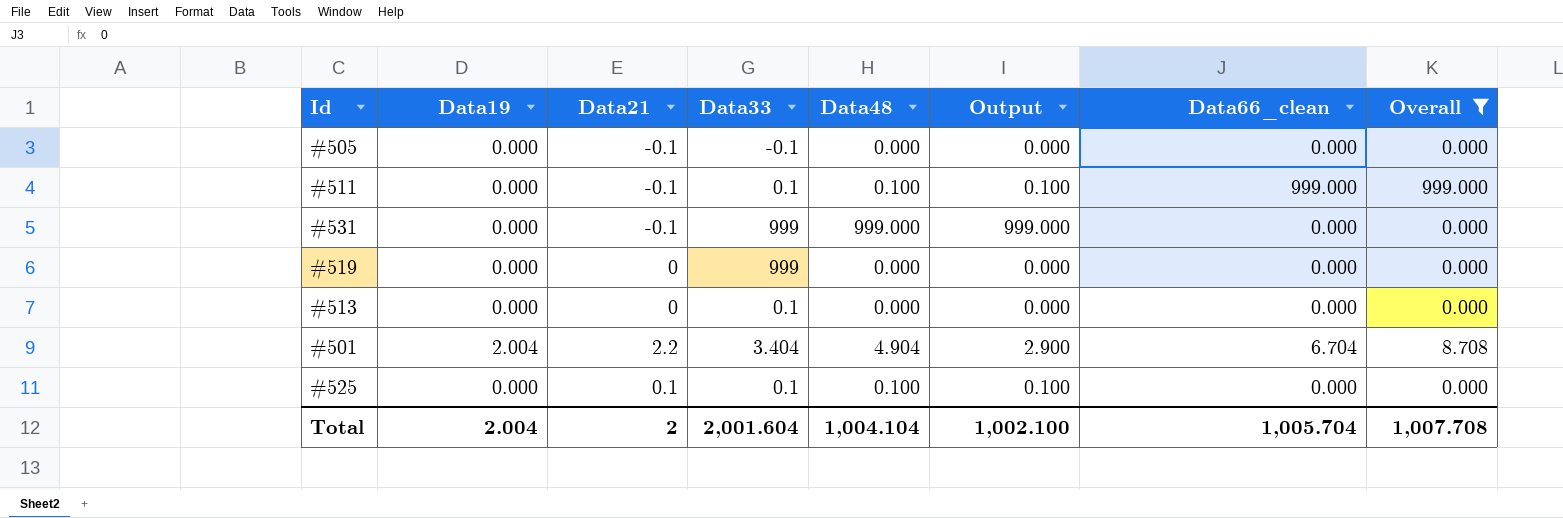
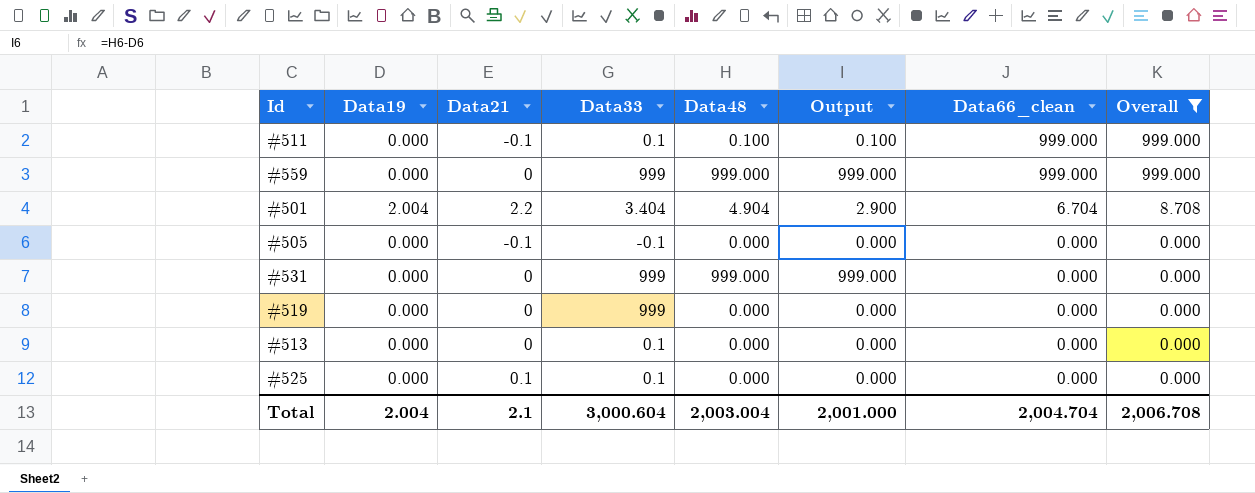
row order: none -> Data66_clean descending
row #559: none -> 0.000 | 0 | 999 | 999.000 | 999.000 | 999.000 | 999.000
#531 | Data21: -0.1 -> 0
#525 | Data48: 0.100 -> 0.000
#525 | Output: 0.100 -> 0.000
Total | Data21: 2 -> 2.1
Total | Data33: 2,001.604 -> 3,000.604
Total | Data48: 1,004.104 -> 2,003.004
Total | Output: 1,002.100 -> 2,001.000
Total | Data66_clean: 1,005.704 -> 2,004.704
Total | Overall: 1,007.708 -> 2,006.708

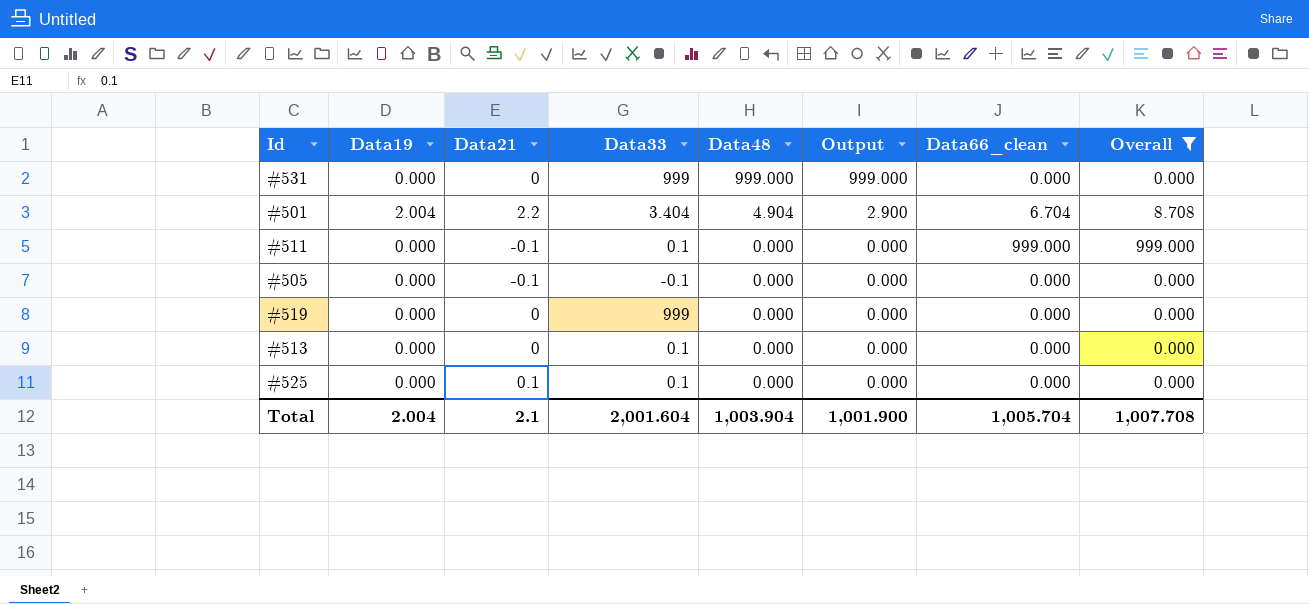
row order: Data66_clean descending -> Data48 descending
row #559: 0.000 | 0 | 999 | 999.000 | 999.000 | 999.000 | 999.000 -> none
#511 | Data48: 0.100 -> 0.000
#511 | Output: 0.100 -> 0.000
Total | Data33: 3,000.604 -> 2,001.604
Total | Data48: 2,003.004 -> 1,003.904
Total | Output: 2,001.000 -> 1,001.900
Total | Data66_clean: 2,004.704 -> 1,005.704
Total | Overall: 2,006.708 -> 1,007.708

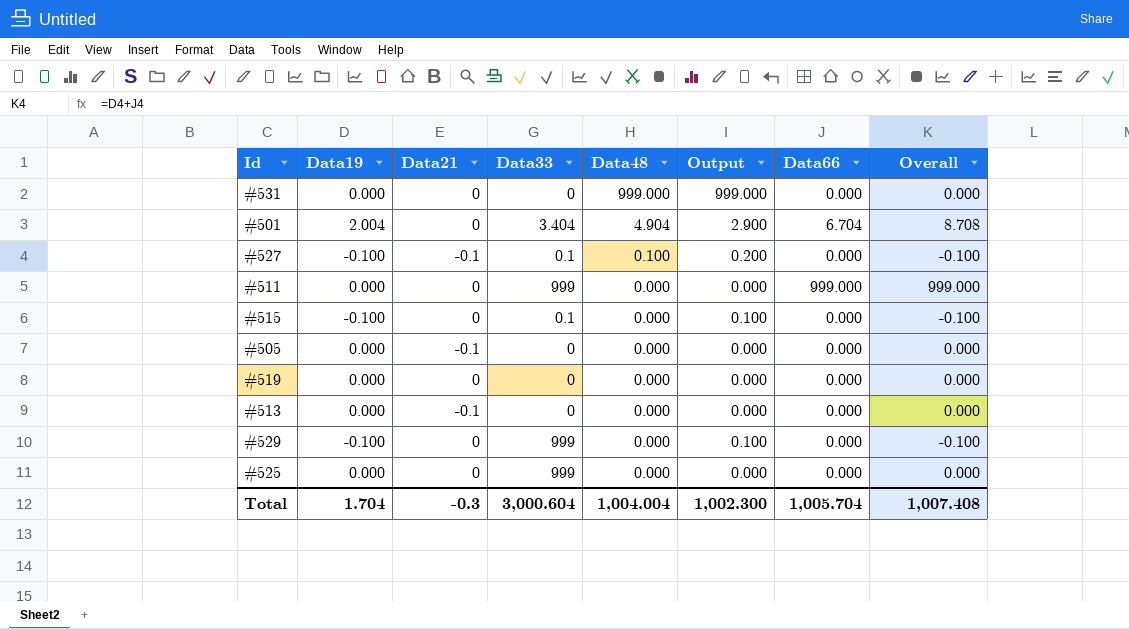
filter: Overall != -0.100 -> none
column name: Data66_clean -> Data66
#531 | Data33: 999 -> 0
#501 | Data21: 2.2 -> 0
#511 | Data21: -0.1 -> 0
#511 | Data33: 0.1 -> 999
#505 | Data33: -0.1 -> 0
#519 | Data33: 999 -> 0
#513 | Data21: 0 -> -0.1
#513 | Data33: 0.1 -> 0
#525 | Data21: 0.1 -> 0
#525 | Data33: 0.1 -> 999
Total | Data19: 2.004 -> 1.704
Total | Data21: 2.1 -> -0.3
Total | Data33: 2,001.604 -> 3,000.604
Total | Data48: 1,003.904 -> 1,004.004
Total | Output: 1,001.900 -> 1,002.300
Total | Overall: 1,007.708 -> 1,007.408

